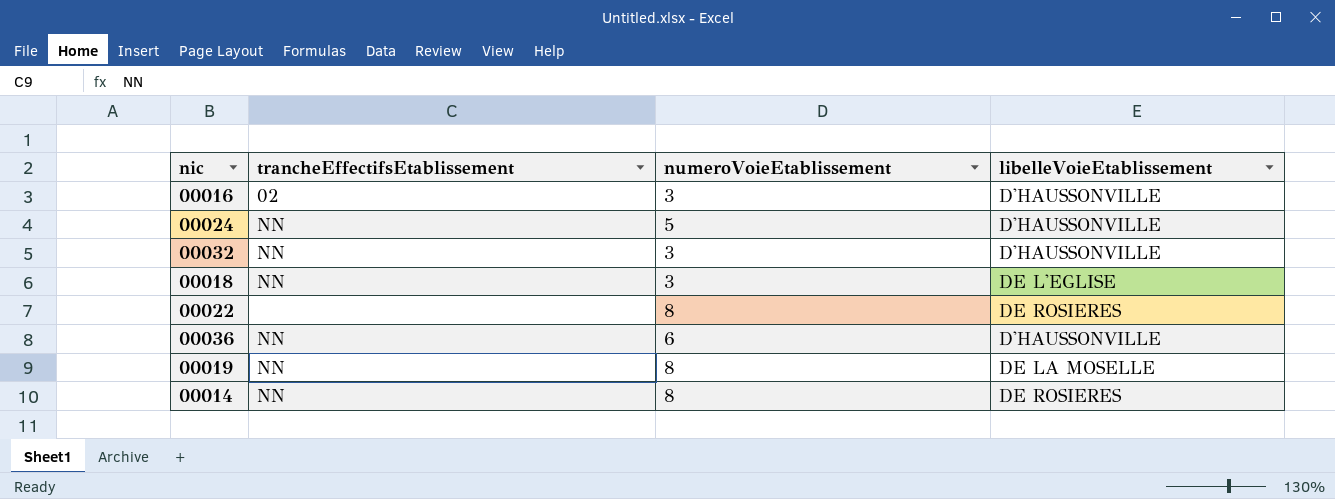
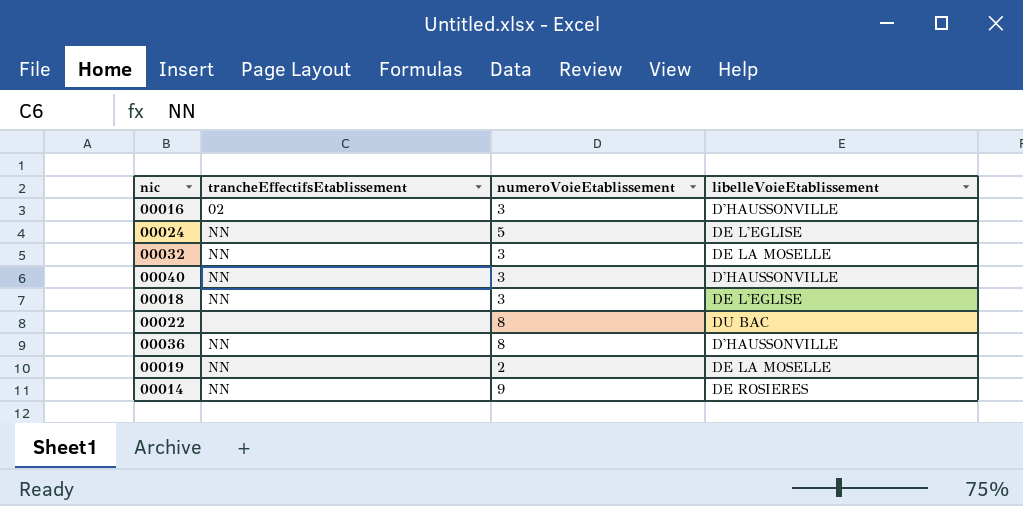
00024 | libelleVoieEtablissement: D'HAUSSONVILLE -> DE L'EGLISE
00032 | libelleVoieEtablissement: D'HAUSSONVILLE -> DE LA MOSELLE
row 00040: none -> NN | 3 | D'HAUSSONVILLE
00022 | libelleVoieEtablissement: DE ROSIERES -> DU BAC
00036 | numeroVoieEtablissement: 6 -> 8
00019 | numeroVoieEtablissement: 8 -> 2
00014 | numeroVoieEtablissement: 8 -> 9

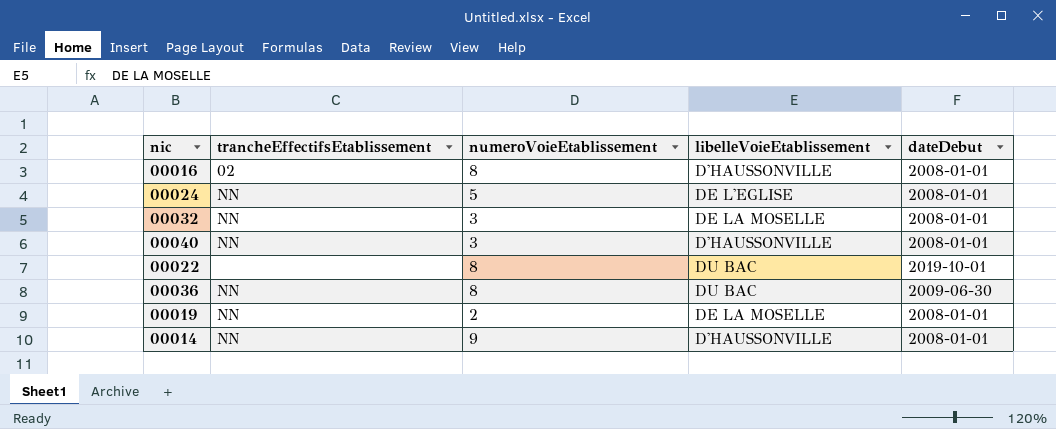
column dateDebut | position: none -> 5
row 00018: NN | 3 | DE L'EGLISE -> none
00016 | numeroVoieEtablissement: 3 -> 8
00036 | libelleVoieEtablissement: D'HAUSSONVILLE -> DU BAC
00014 | libelleVoieEtablissement: DE ROSIERES -> D'HAUSSONVILLE

